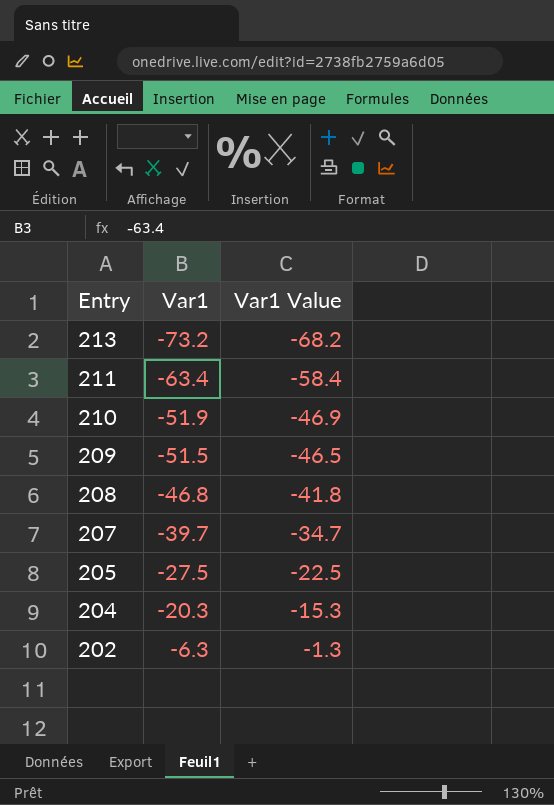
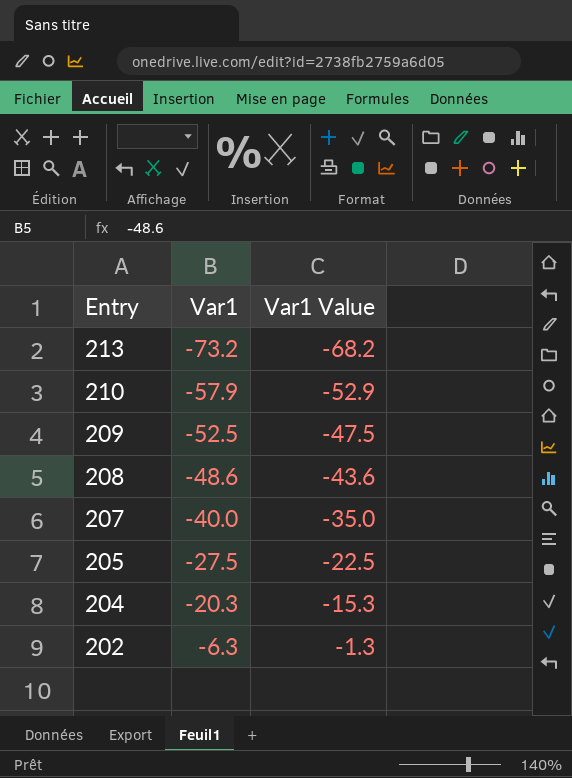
row 211: -63.4 | -58.4 -> none
210 | Var1: -51.9 -> -57.9
210 | Var1 Value: -46.9 -> -52.9
209 | Var1: -51.5 -> -52.5
209 | Var1 Value: -46.5 -> -47.5
208 | Var1: -46.8 -> -48.6
208 | Var1 Value: -41.8 -> -43.6
207 | Var1: -39.7 -> -40.0
207 | Var1 Value: -34.7 -> -35.0

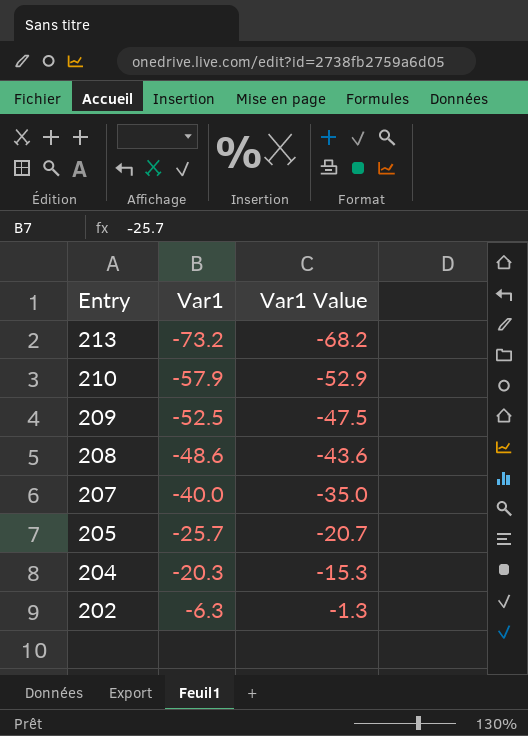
205 | Var1: -27.5 -> -25.7
205 | Var1 Value: -22.5 -> -20.7

